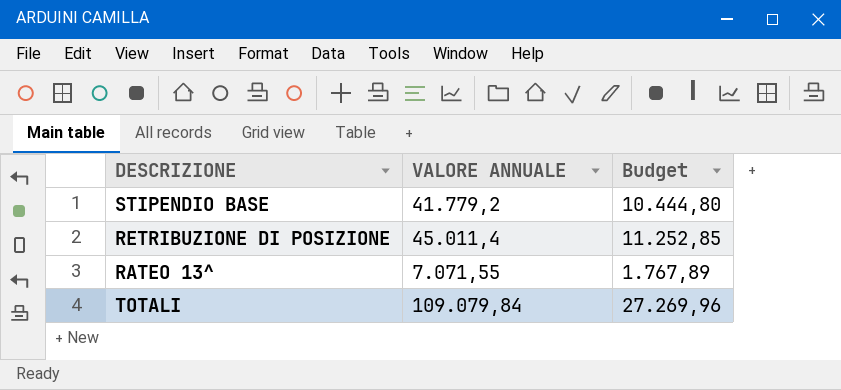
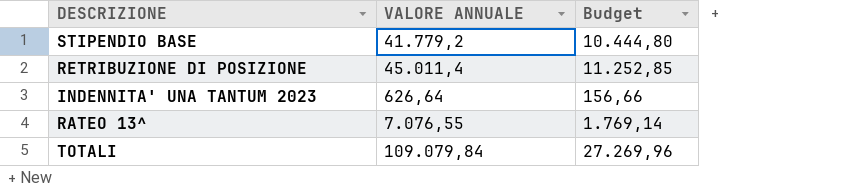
row INDENNITA' UNA TANTUM 2023: none -> 626,64 | 156,66
RATEO 13^ | VALORE ANNUALE: 7.071,55 -> 7.076,55
RATEO 13^ | Budget: 1.767,89 -> 1.769,14

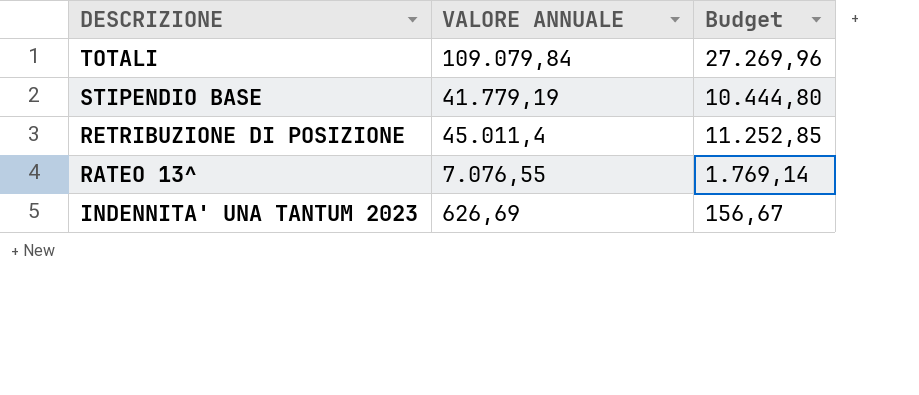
row order: none -> DESCRIZIONE descending
STIPENDIO BASE | VALORE ANNUALE: 41.779,2 -> 41.779,19
INDENNITA' UNA TANTUM 2023 | VALORE ANNUALE: 626,64 -> 626,69
INDENNITA' UNA TANTUM 2023 | Budget: 156,66 -> 156,67

